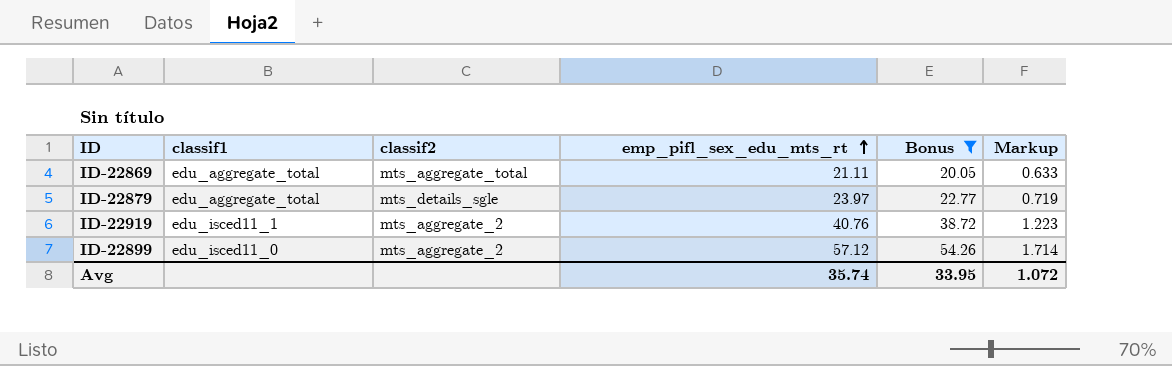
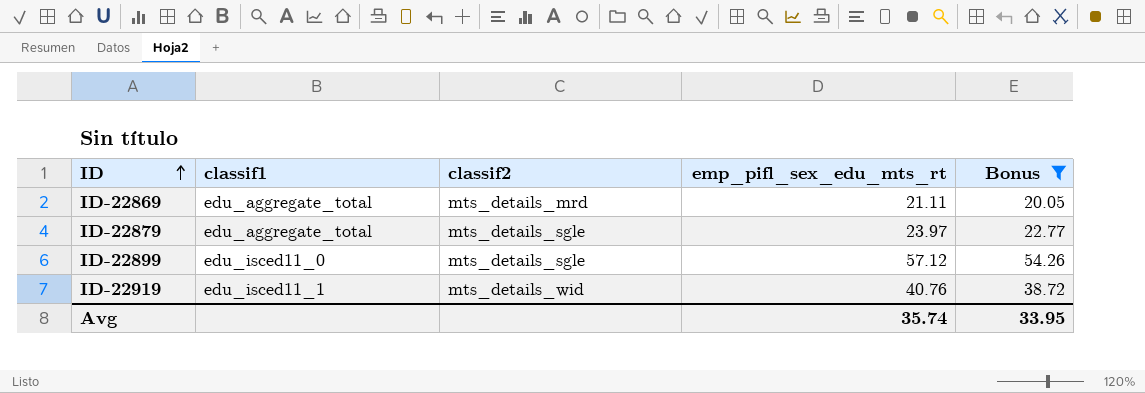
row order: emp_pifl_sex_edu_mts_rt ascending -> ID ascending
column Markup | formula: [emp_pifl_sex_edu_mts_rt] * 0.03 -> none
ID-22869 | classif2: mts_aggregate_total -> mts_details_mrd
ID-22899 | classif2: mts_aggregate_2 -> mts_details_sgle
ID-22919 | classif2: mts_aggregate_2 -> mts_details_wid

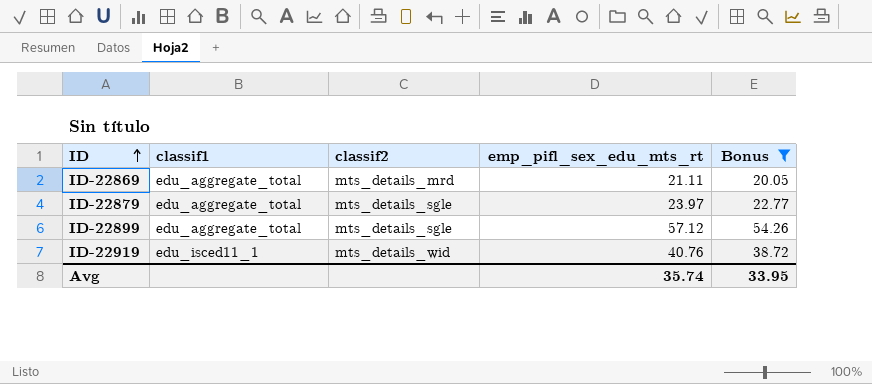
ID-22899 | classif1: edu_isced11_0 -> edu_aggregate_total

